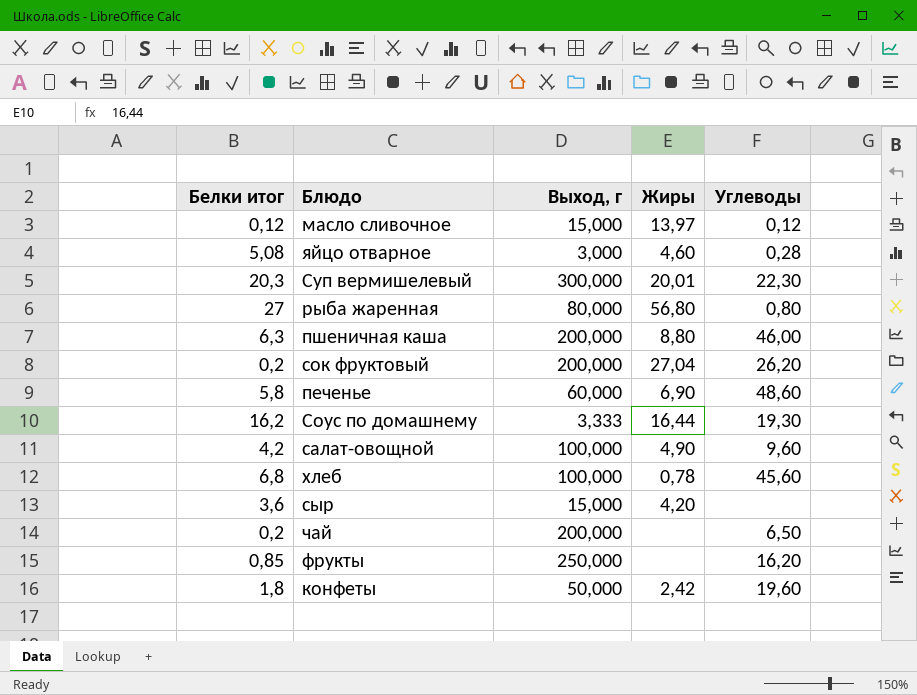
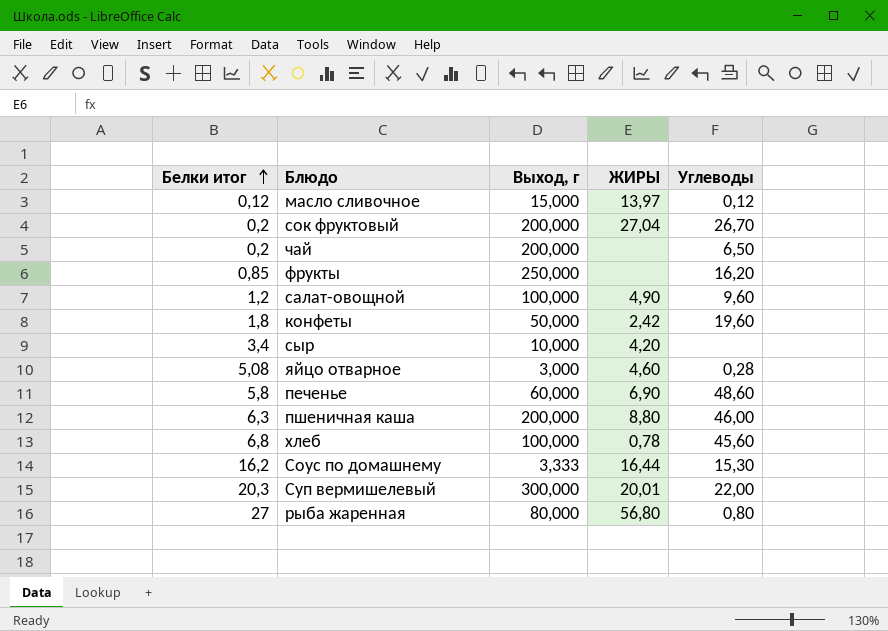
row order: none -> Белки итог ascending
column name: Жиры -> ЖИРЫ
сок фруктовый | Углеводы: 26,20 -> 26,70
салат-овощной | Белки итог: 4,2 -> 1,2
сыр | Белки итог: 3,6 -> 3,4
сыр | Выход, г: 15,000 -> 10,000
Соус по домашнему | Углеводы: 19,30 -> 15,30
Суп вермишелевый | Углеводы: 22,30 -> 22,00

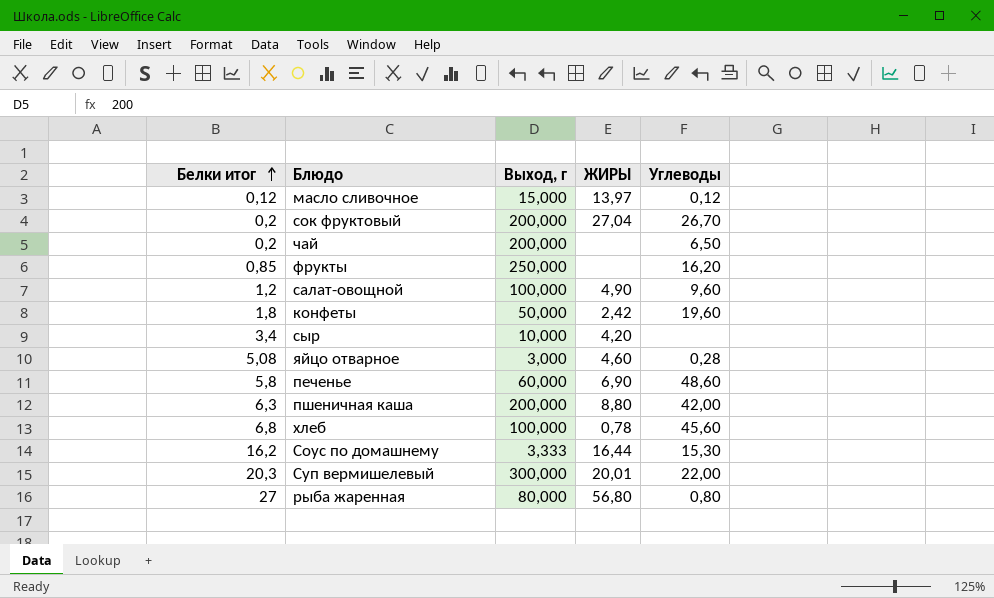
пшеничная каша | Углеводы: 46,00 -> 42,00

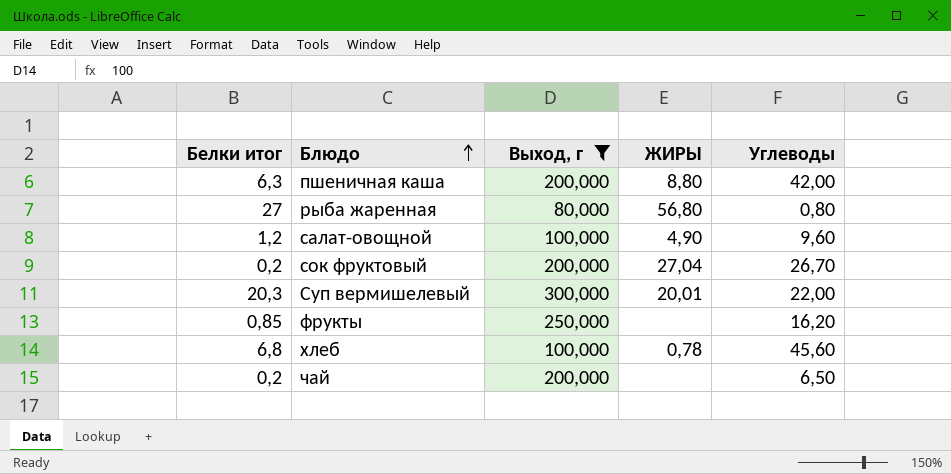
filter: none -> Выход, г >= 80,000
row order: Белки итог ascending -> Блюдо ascending

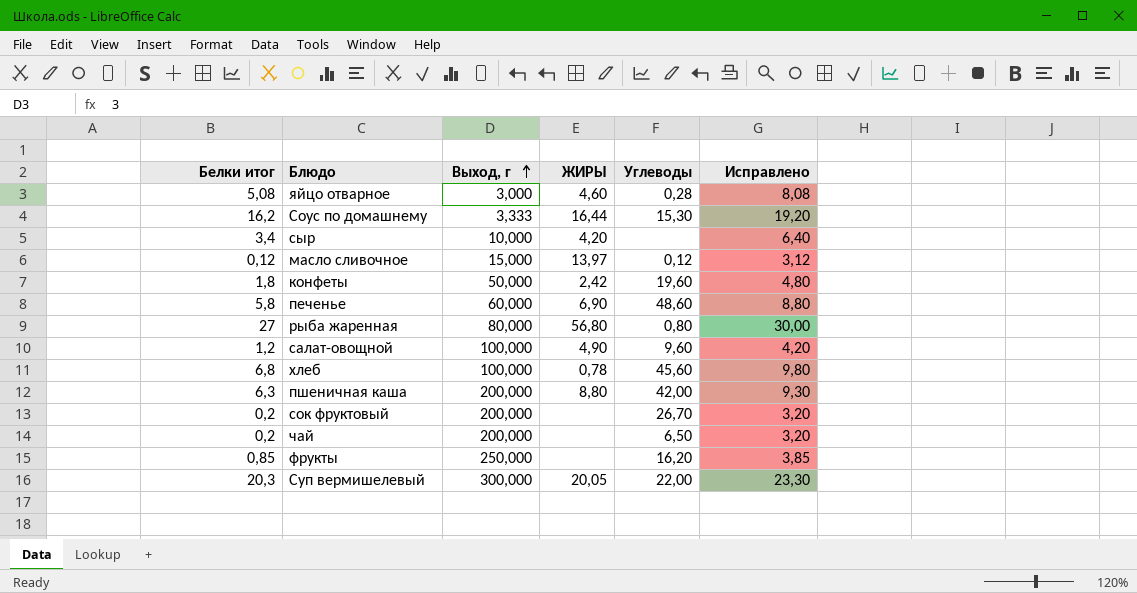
filter: Выход, г >= 80,000 -> none
row order: Блюдо ascending -> Выход, г ascending
column Исправлено | formula: none -> [Белки итог] + 3
сок фруктовый | ЖИРЫ: 27,04 -> none
Суп вермишелевый | ЖИРЫ: 20,01 -> 20,05

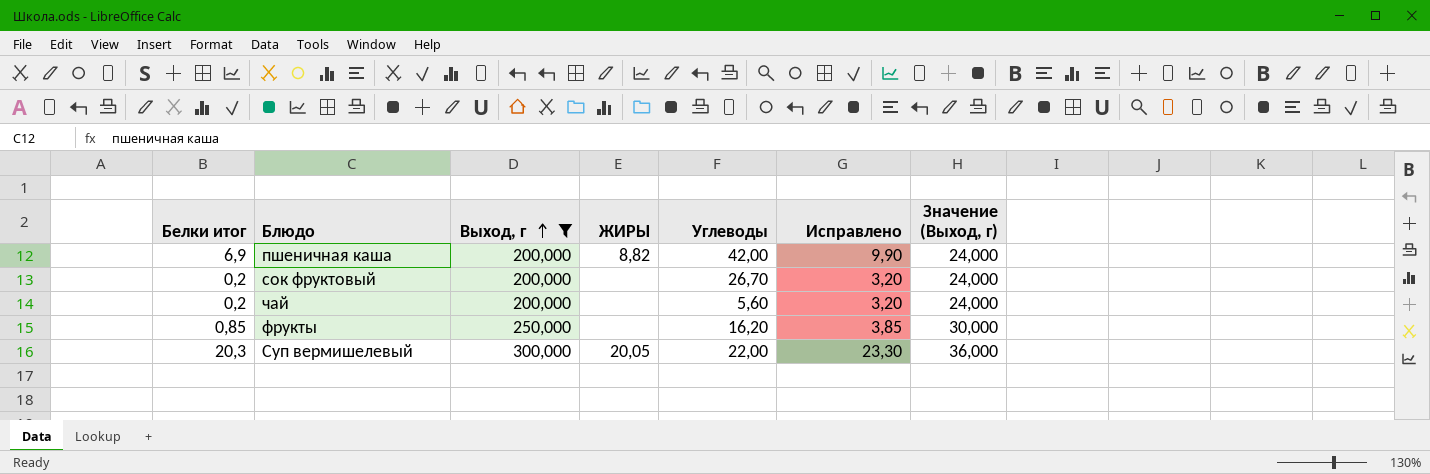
filter: none -> Выход, г >= 200,000
column Значение (Выход, г) | formula: none -> [Выход, г] * 0,12
пшеничная каша | Белки итог: 6,3 -> 6,9
пшеничная каша | ЖИРЫ: 8,80 -> 8,82
пшеничная каша | Исправлено: 9,30 -> 9,90
чай | Углеводы: 6,50 -> 5,60

